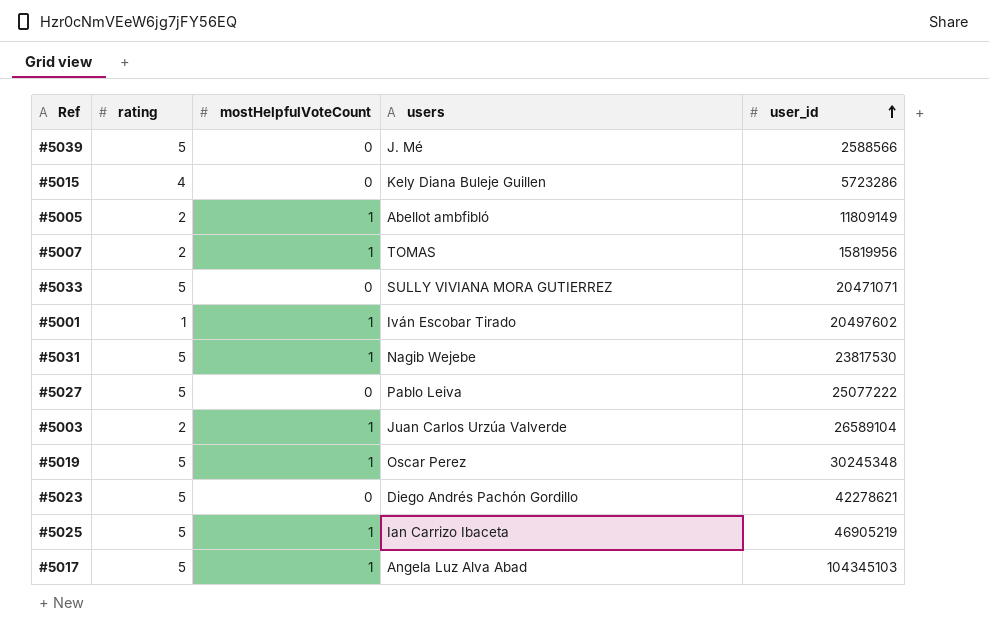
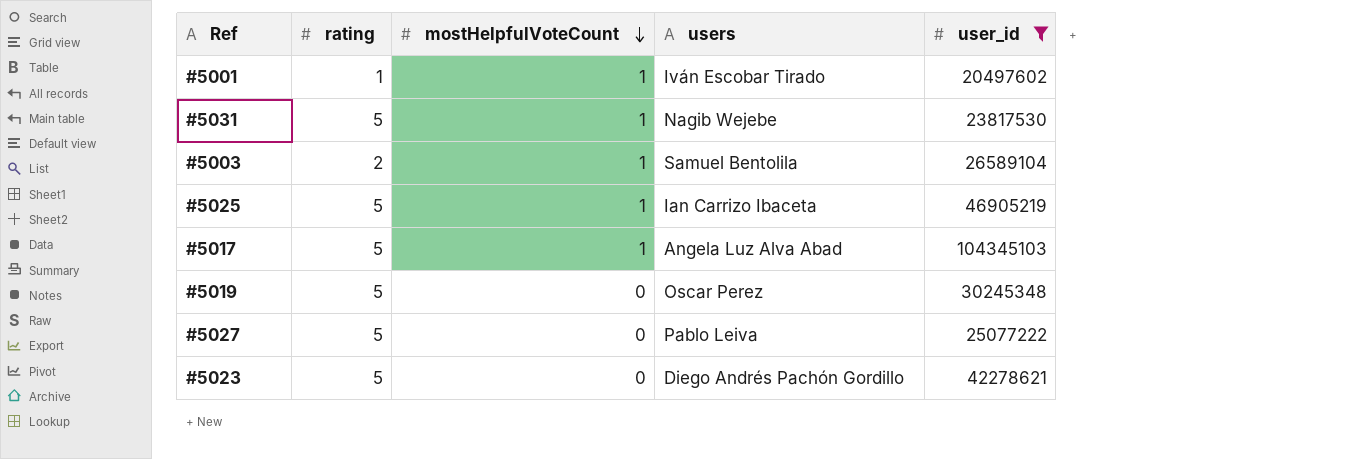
filter: none -> user_id >= 20497602
row order: user_id ascending -> mostHelpfulVoteCount descending
#5003 | users: Juan Carlos Urzúa Valverde -> Samuel Bentolila
#5019 | mostHelpfulVoteCount: 1 -> 0

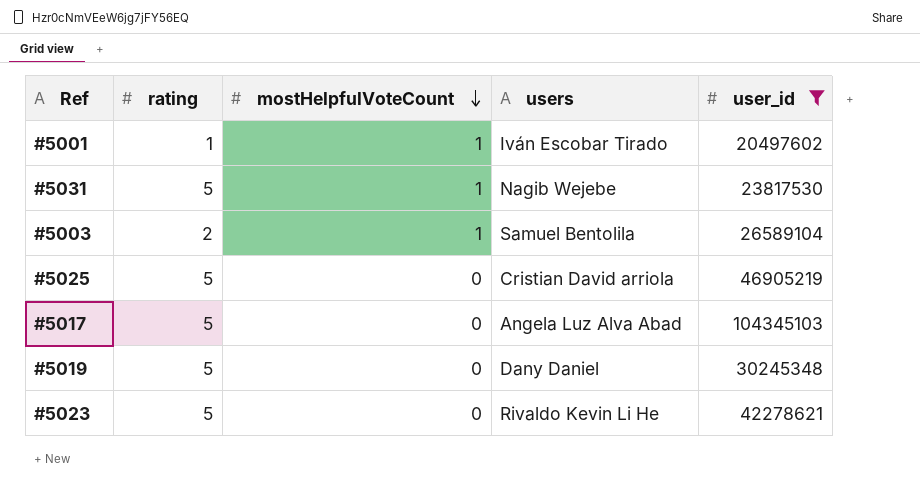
row #5027: 5 | 0 | Pablo Leiva | 25077222 -> none
#5025 | mostHelpfulVoteCount: 1 -> 0
#5025 | users: Ian Carrizo Ibaceta -> Cristian David arriola
#5017 | mostHelpfulVoteCount: 1 -> 0
#5019 | users: Oscar Perez -> Dany Daniel
#5023 | users: Diego Andrés Pachón Gordillo -> Rivaldo Kevin Li He

